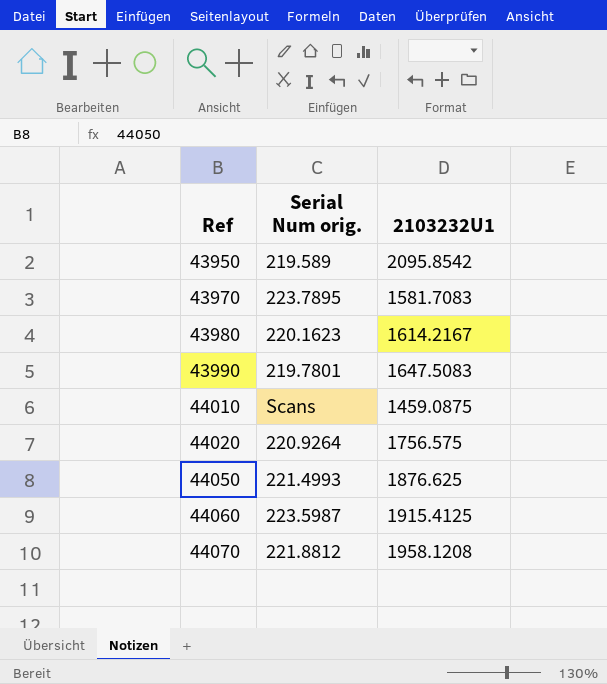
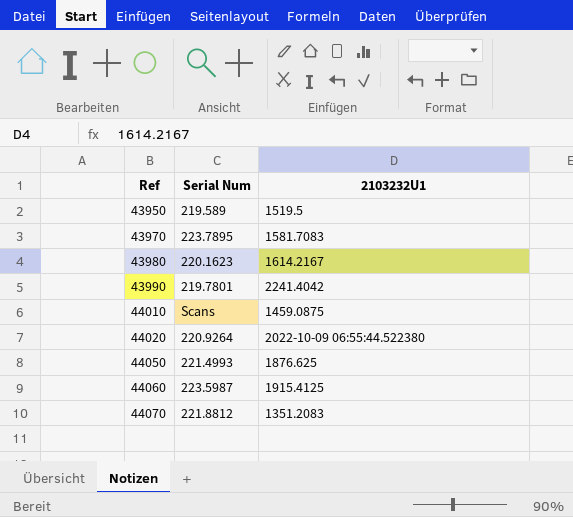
column name: Serial Num orig. -> Serial Num
43950 | 2103232U1: 2095.8542 -> 1519.5
43990 | 2103232U1: 1647.5083 -> 2241.4042
44020 | 2103232U1: 1756.575 -> 2022-10-09 06:55:44.522380
44070 | 2103232U1: 1958.1208 -> 1351.2083

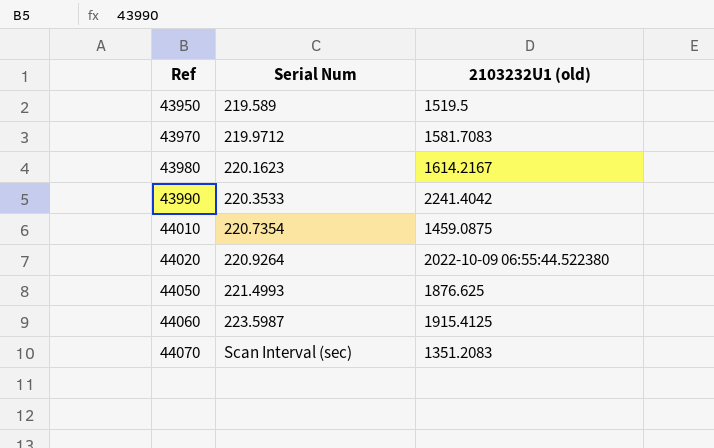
column name: 2103232U1 -> 2103232U1 (old)
43970 | Serial Num: 223.7895 -> 219.9712
43990 | Serial Num: 219.7801 -> 220.3533
44010 | Serial Num: Scans -> 220.7354
44070 | Serial Num: 221.8812 -> Scan Interval (sec)

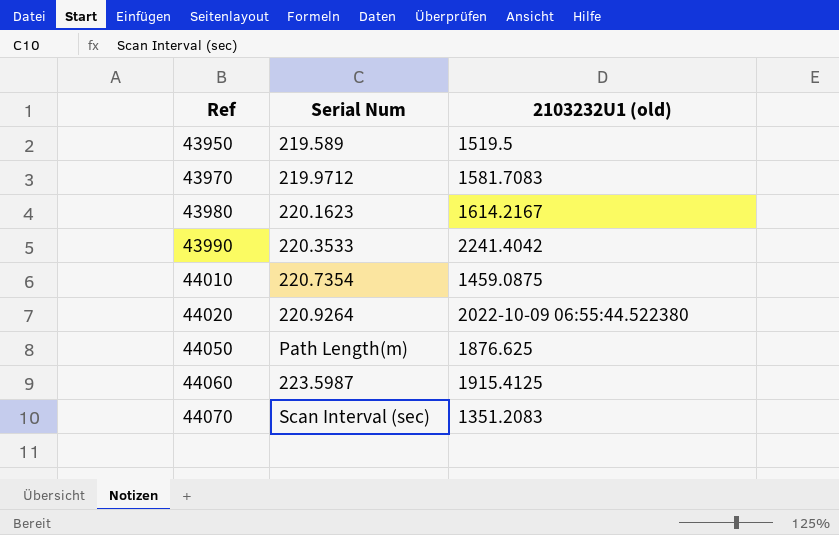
44050 | Serial Num: 221.4993 -> Path Length(m)

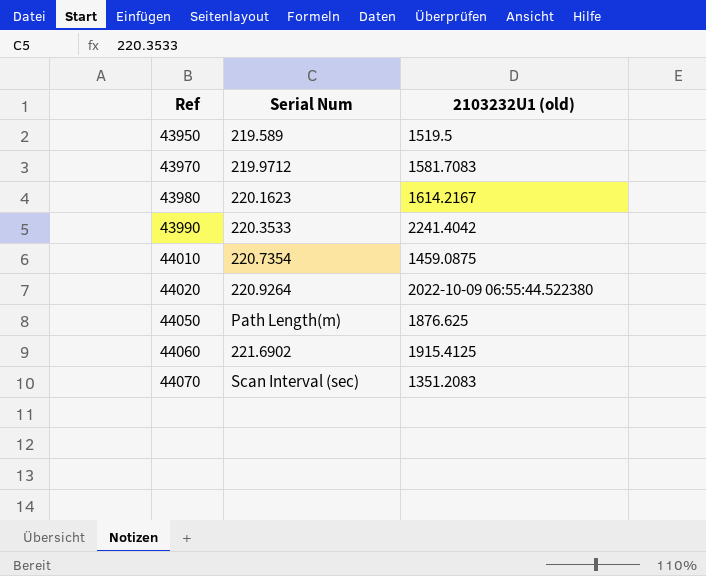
44060 | Serial Num: 223.5987 -> 221.6902

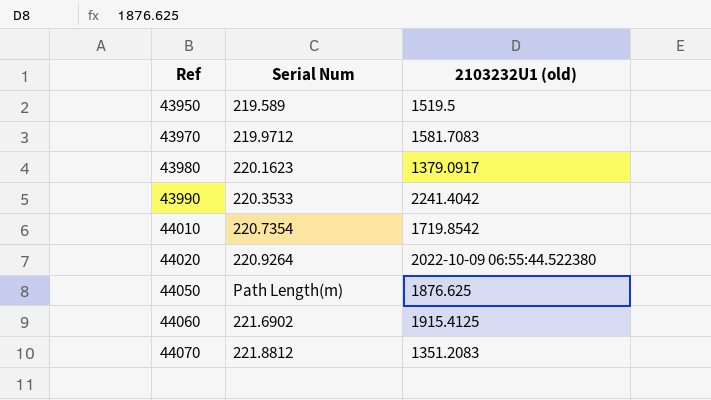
43980 | 2103232U1 (old): 1614.2167 -> 1379.0917
44010 | 2103232U1 (old): 1459.0875 -> 1719.8542
44070 | Serial Num: Scan Interval (sec) -> 221.8812

